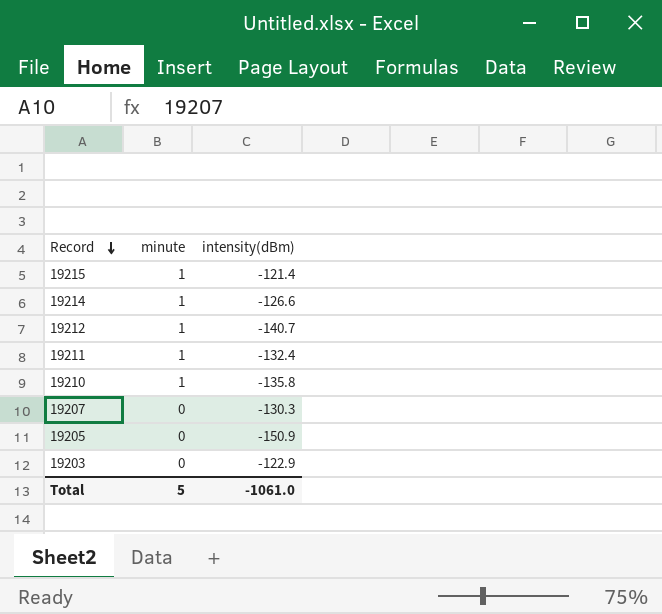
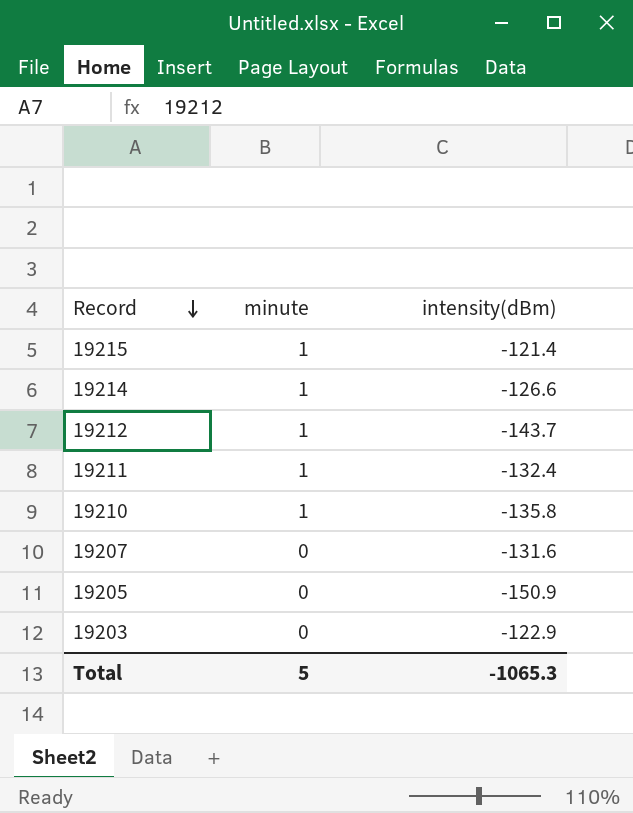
19212 | intensity(dBm): -140.7 -> -143.7
19207 | intensity(dBm): -130.3 -> -131.6
Total | intensity(dBm): -1061.0 -> -1065.3

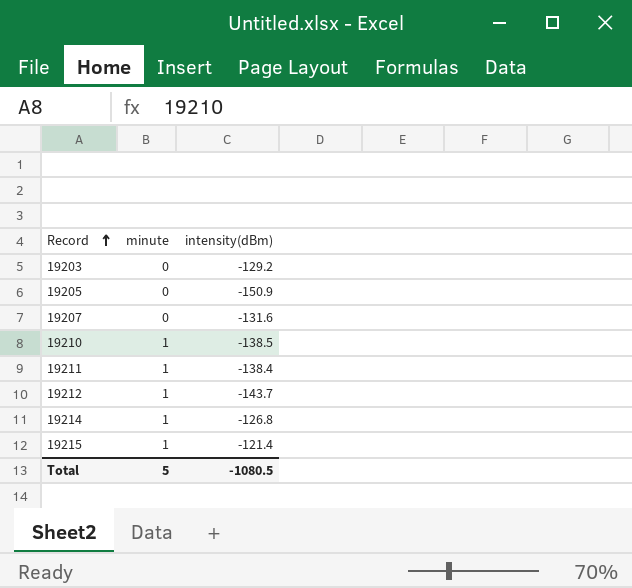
row order: Record descending -> Record ascending
19203 | intensity(dBm): -122.9 -> -129.2
19210 | intensity(dBm): -135.8 -> -138.5
19211 | intensity(dBm): -132.4 -> -138.4
19214 | intensity(dBm): -126.6 -> -126.8
Total | intensity(dBm): -1065.3 -> -1080.5

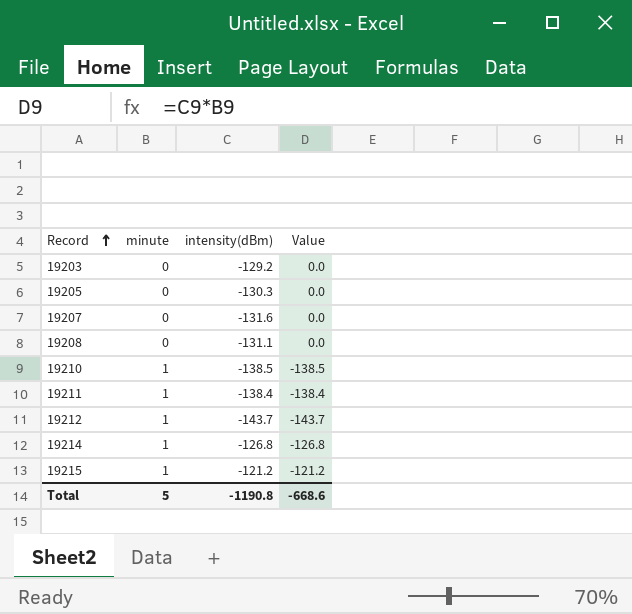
column Value | formula: none -> [minute] * [intensity(dBm)]
19205 | intensity(dBm): -150.9 -> -130.3
row 19208: none -> 0 | -131.1 | 0.0
19215 | intensity(dBm): -121.4 -> -121.2
Total | intensity(dBm): -1080.5 -> -1190.8

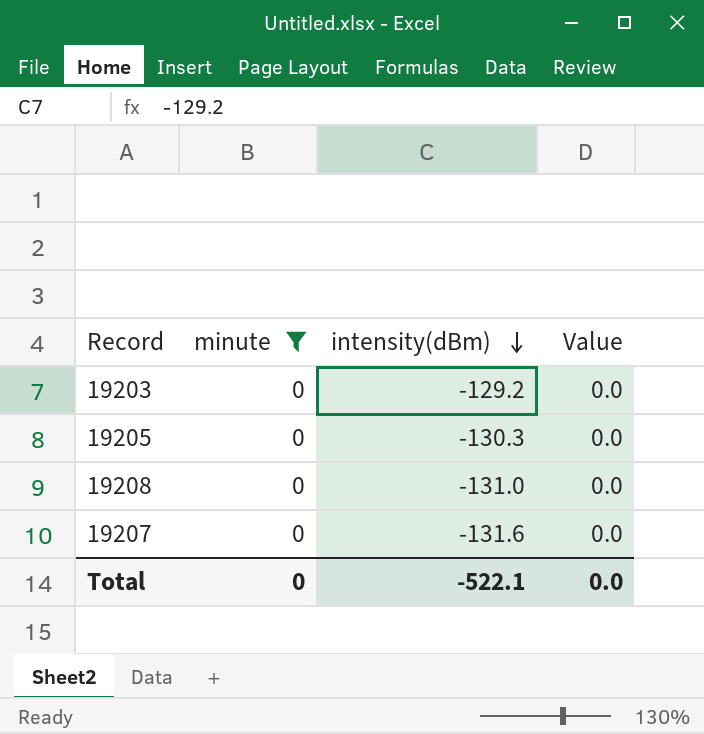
filter: none -> minute = 0
row order: Record ascending -> intensity(dBm) descending
19208 | intensity(dBm): -131.1 -> -131.0
Total | minute: 5 -> 0
Total | intensity(dBm): -1190.8 -> -522.1
Total | Value: -668.6 -> 0.0

